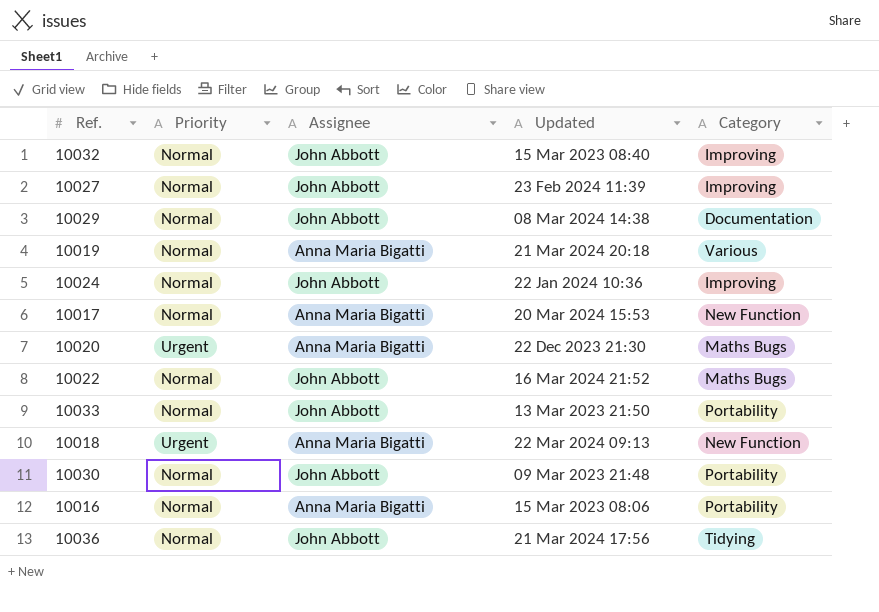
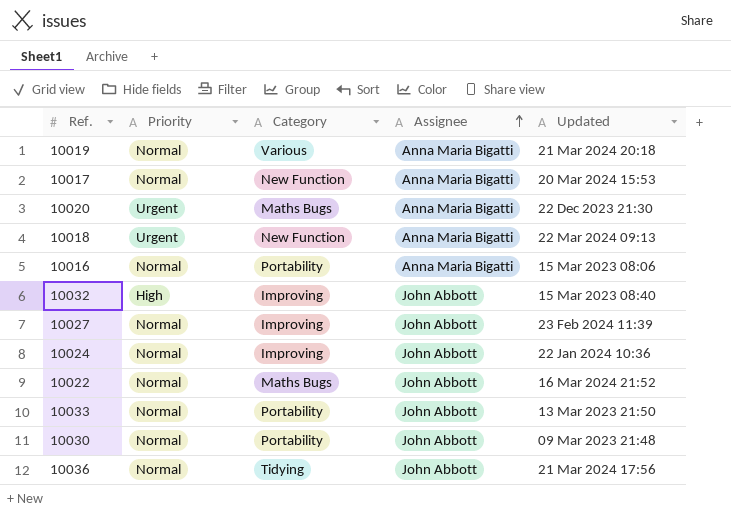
row order: none -> Assignee ascending
column Category | position: 5 -> 3
row 10029: Normal | John Abbott | 08 Mar 2024 14:38 | Documentation -> none
10032 | Priority: Normal -> High

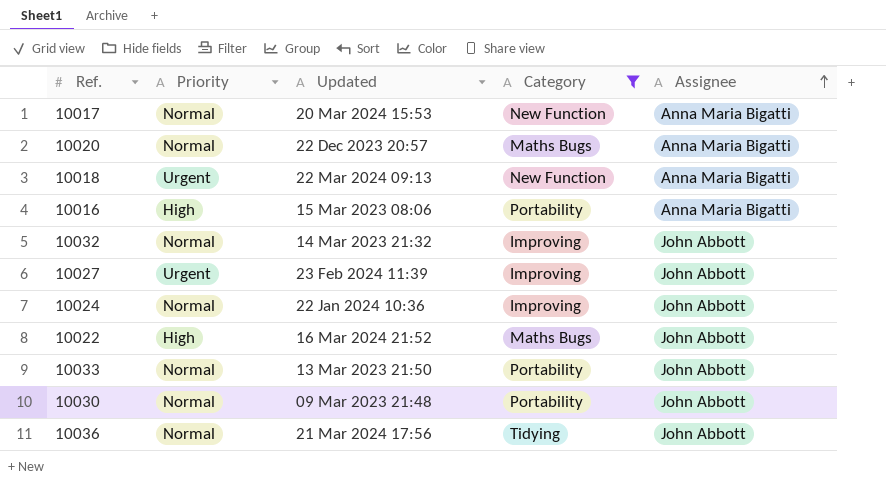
filter: none -> Category != Various
column Updated | position: 5 -> 3
10020 | Priority: Urgent -> Normal
10020 | Updated: 22 Dec 2023 21:30 -> 22 Dec 2023 20:57
10016 | Priority: Normal -> High
10032 | Priority: High -> Normal
10032 | Updated: 15 Mar 2023 08:40 -> 14 Mar 2023 21:32
10027 | Priority: Normal -> Urgent
10022 | Priority: Normal -> High

